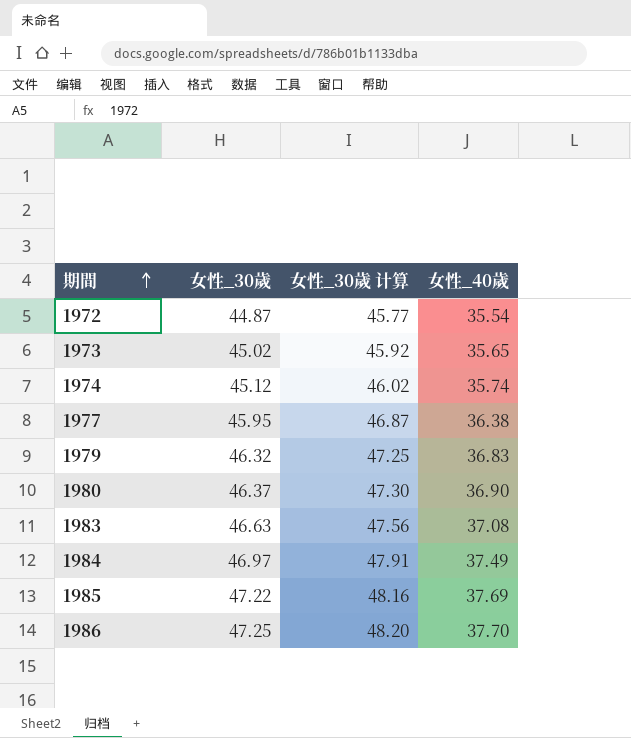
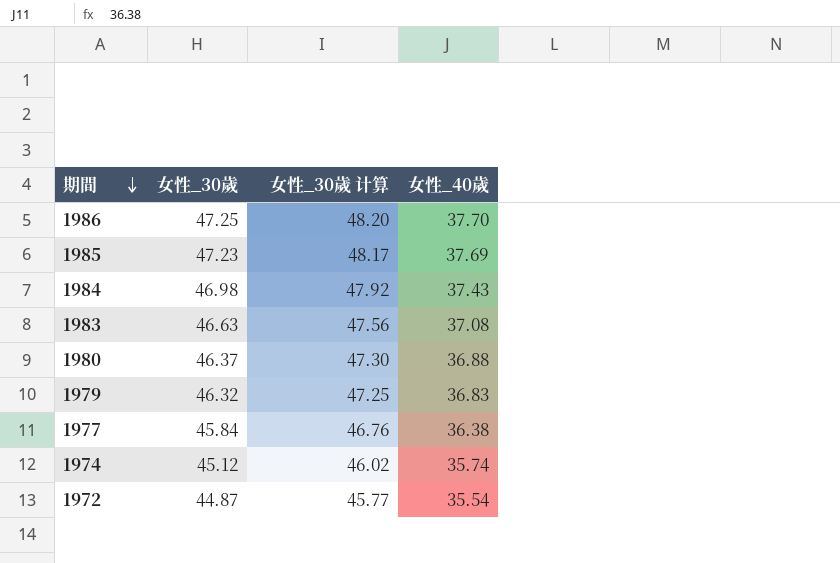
row order: 期間 ascending -> 期間 descending
row 1973: 45.02 | 45.92 | 35.65 -> none
1985 | 女性_30歲: 47.22 -> 47.23
1985 | 女性_30歲 计算: 48.16 -> 48.17
1984 | 女性_30歲: 46.97 -> 46.98
1984 | 女性_30歲 计算: 47.91 -> 47.92
1984 | 女性_40歲: 37.49 -> 37.43
1980 | 女性_40歲: 36.90 -> 36.88
1977 | 女性_30歲: 45.95 -> 45.84
1977 | 女性_30歲 计算: 46.87 -> 46.76

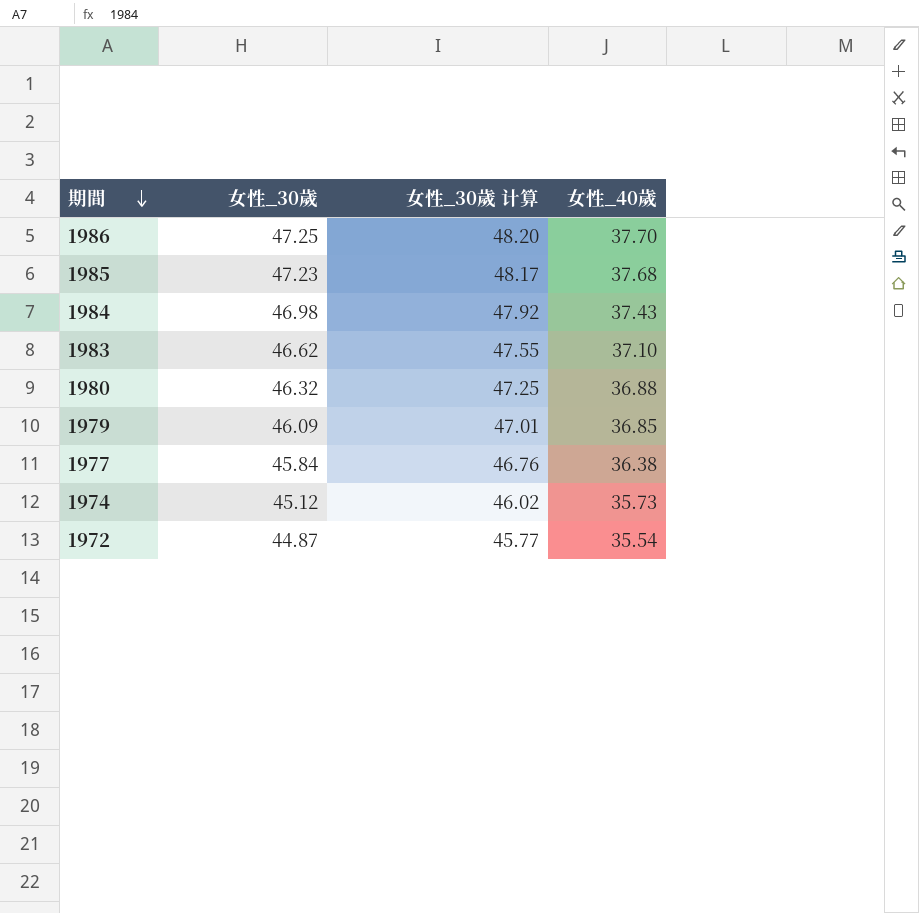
1985 | 女性_40歲: 37.69 -> 37.68
1983 | 女性_30歲: 46.63 -> 46.62
1983 | 女性_30歲 计算: 47.56 -> 47.55
1983 | 女性_40歲: 37.08 -> 37.10
1980 | 女性_30歲: 46.37 -> 46.32
1980 | 女性_30歲 计算: 47.30 -> 47.25
1979 | 女性_30歲: 46.32 -> 46.09
1979 | 女性_30歲 计算: 47.25 -> 47.01
1979 | 女性_40歲: 36.83 -> 36.85
1974 | 女性_40歲: 35.74 -> 35.73

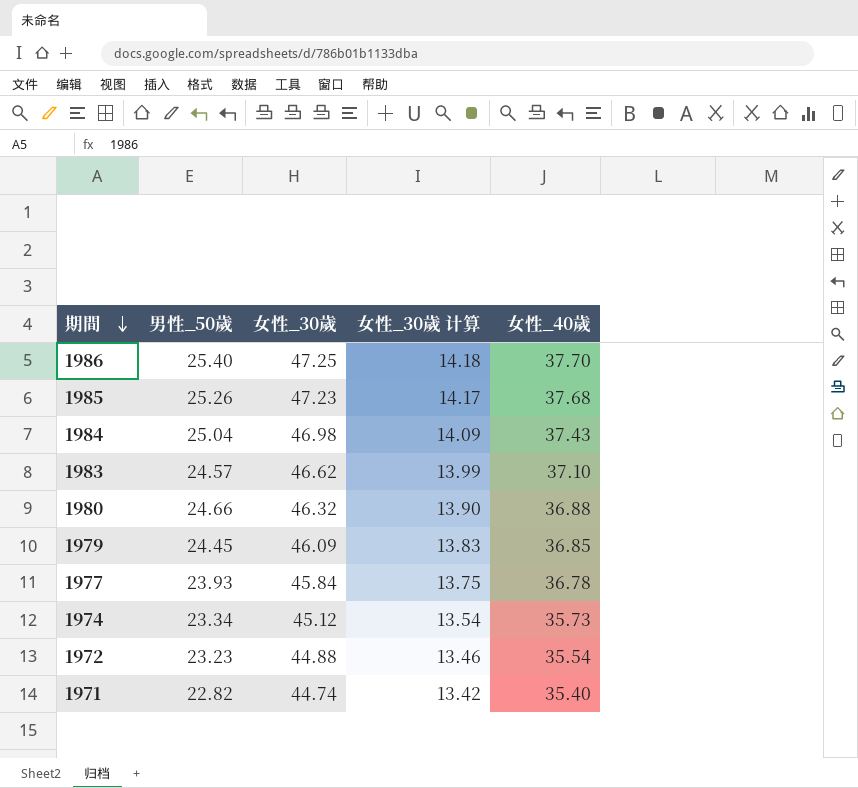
column 男性_50歲 | position: none -> 2
column 女性_30歲 计算 | formula: [女性_30歲] * 1.02 -> [女性_30歲] * 0.3
1977 | 女性_40歲: 36.38 -> 36.78
1972 | 女性_30歲: 44.87 -> 44.88
row 1971: none -> 22.82 | 44.74 | 13.42 | 35.40

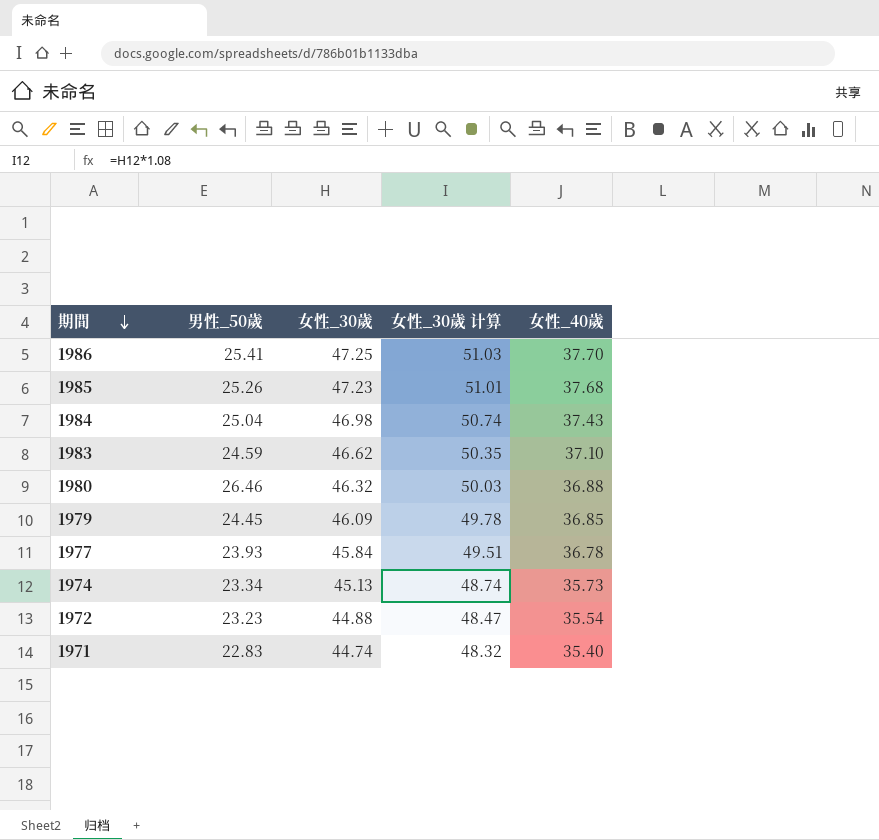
column 女性_30歲 计算 | formula: [女性_30歲] * 0.3 -> [女性_30歲] * 1.08
1986 | 男性_50歲: 25.40 -> 25.41
1983 | 男性_50歲: 24.57 -> 24.59
1980 | 男性_50歲: 24.66 -> 26.46
1974 | 女性_30歲: 45.12 -> 45.13
1971 | 男性_50歲: 22.82 -> 22.83

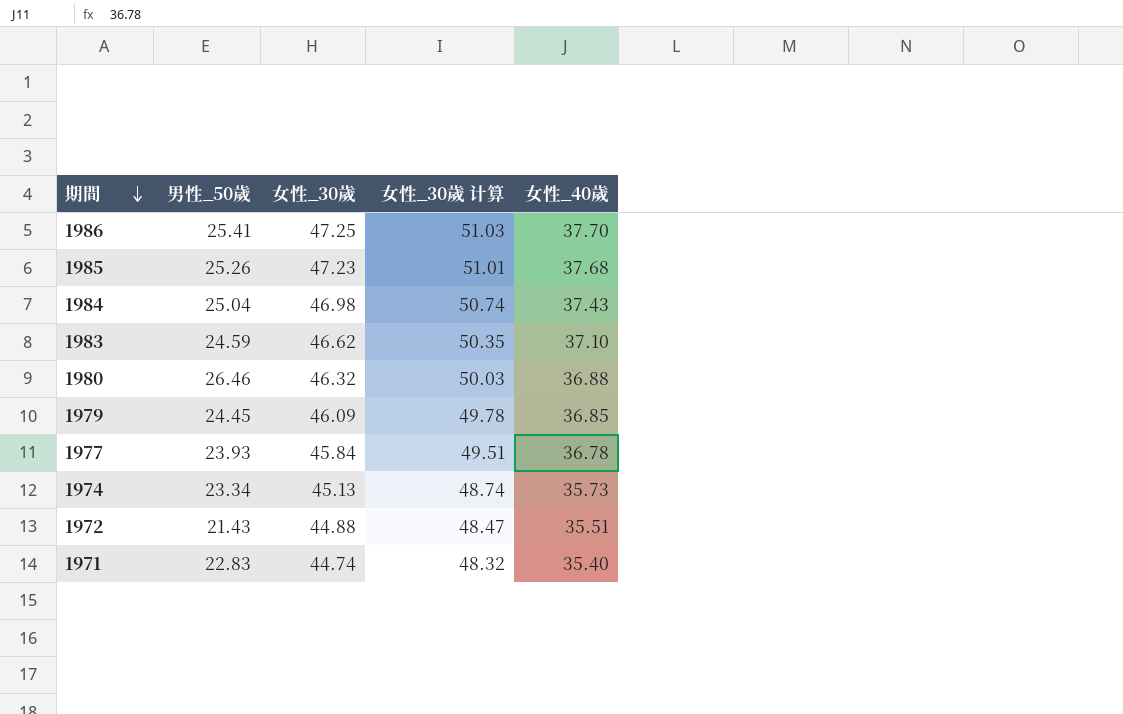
1972 | 男性_50歲: 23.23 -> 21.43
1972 | 女性_40歲: 35.54 -> 35.51

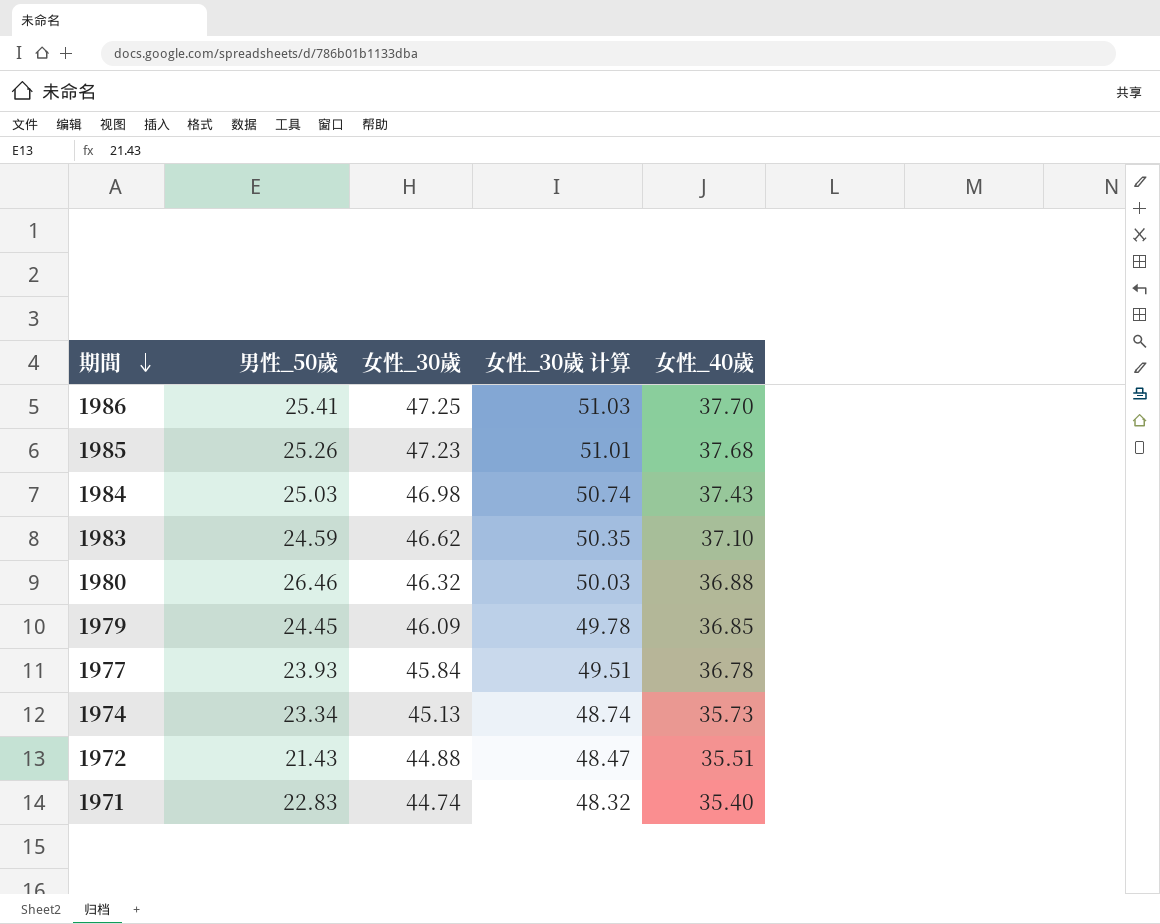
1984 | 男性_50歲: 25.04 -> 25.03

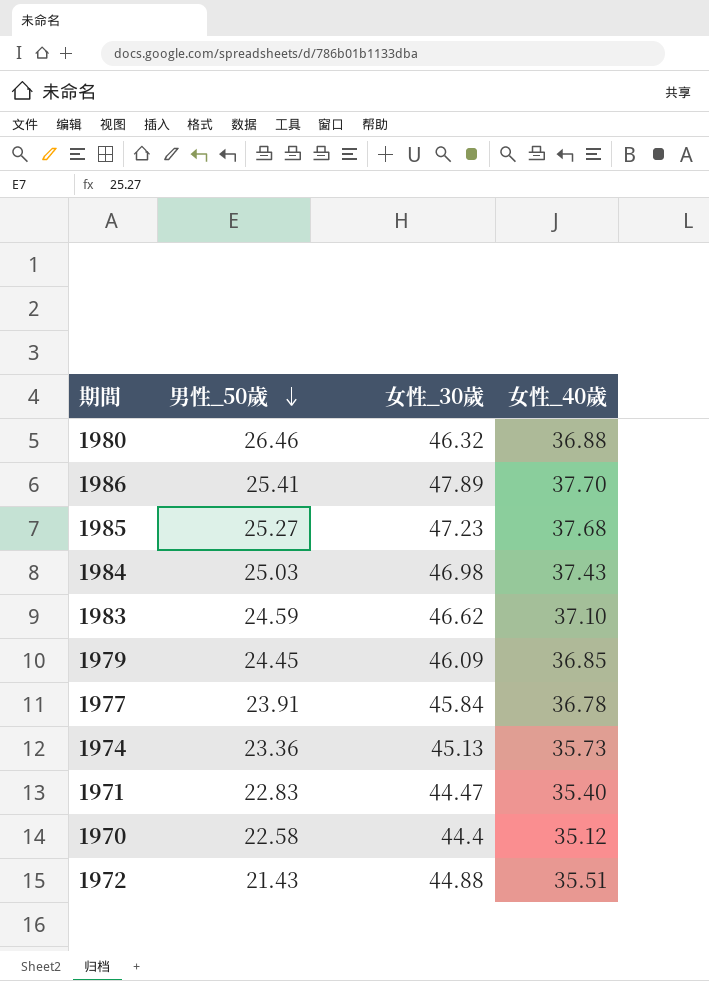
row order: 期間 descending -> 男性_50歲 descending
column 女性_30歲 计算 | formula: [女性_30歲] * 1.08 -> none
1986 | 女性_30歲: 47.25 -> 47.89
1985 | 男性_50歲: 25.26 -> 25.27
1977 | 男性_50歲: 23.93 -> 23.91
1974 | 男性_50歲: 23.34 -> 23.36
1971 | 女性_30歲: 44.74 -> 44.47
row 1970: none -> 22.58 | 44.4 | 35.12

